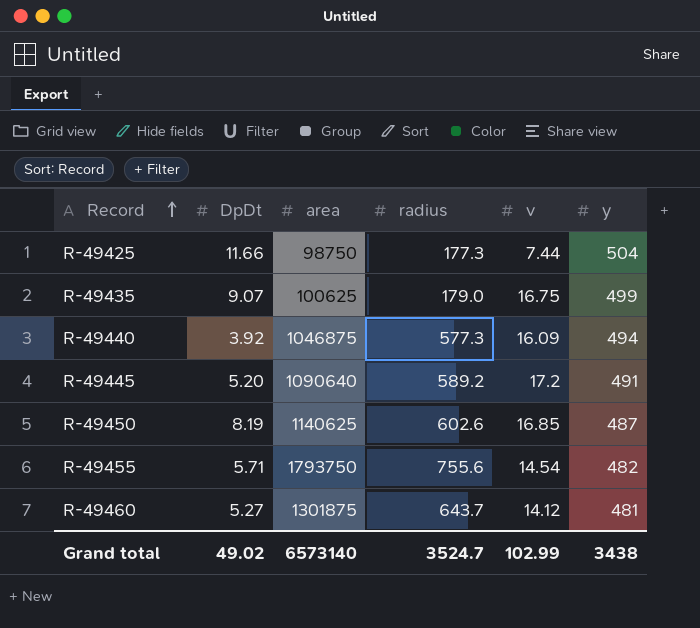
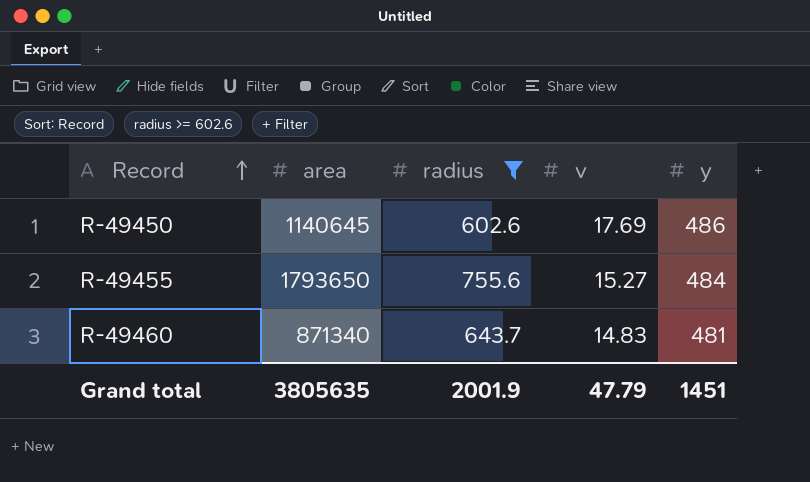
filter: none -> radius >= 602.6
column DpDt | position: 2 -> none
R-49450 | area: 1140625 -> 1140645
R-49450 | v: 16.85 -> 17.69
R-49450 | y: 487 -> 486
R-49455 | area: 1793750 -> 1793650
R-49455 | v: 14.54 -> 15.27
R-49455 | y: 482 -> 484
R-49460 | area: 1301875 -> 871340
R-49460 | v: 14.12 -> 14.83
Grand total | area: 6573140 -> 3805635
Grand total | radius: 3524.7 -> 2001.9
Grand total | v: 102.99 -> 47.79
Grand total | y: 3438 -> 1451

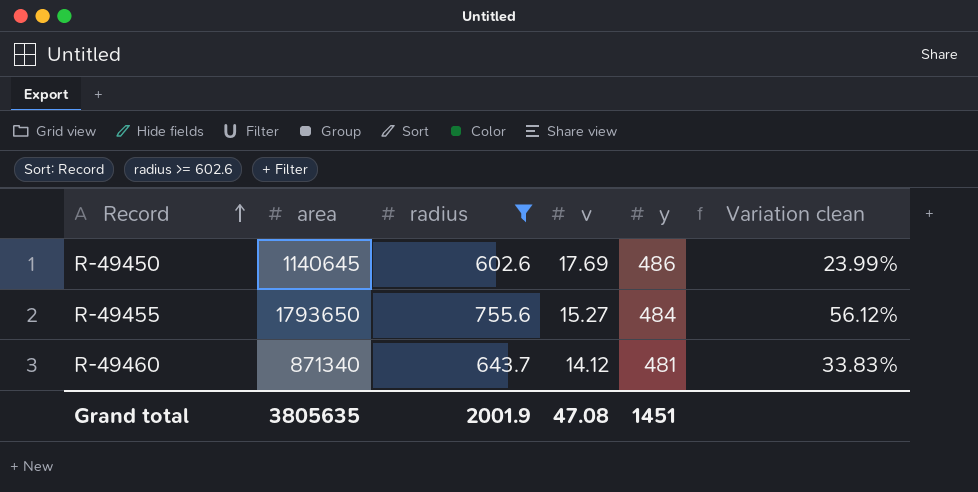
column Variation clean | formula: none -> ([radius] - [y]) / [y]
R-49460 | v: 14.83 -> 14.12
Grand total | v: 47.79 -> 47.08

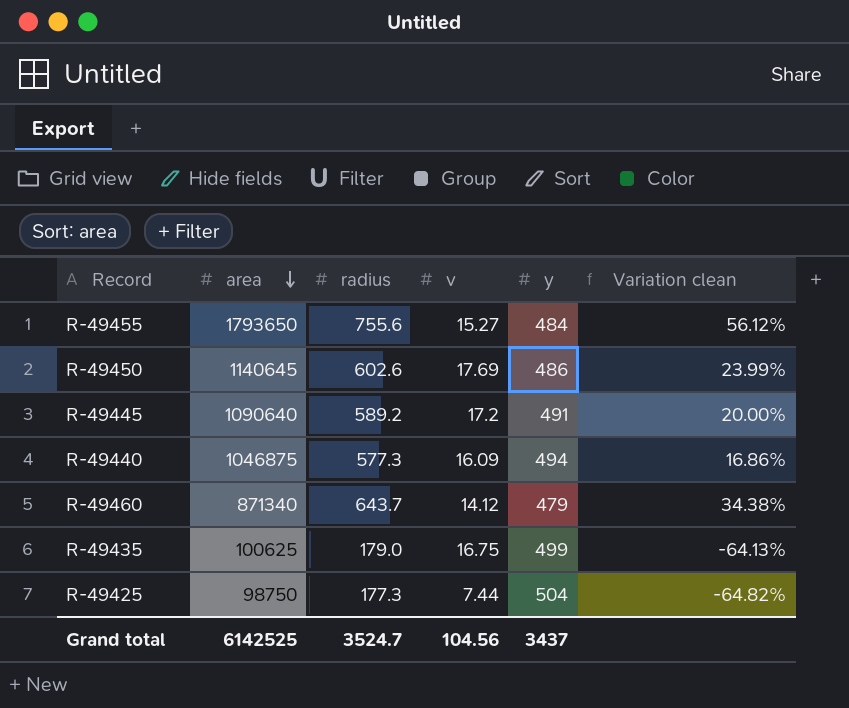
filter: radius >= 602.6 -> none
row order: Record ascending -> area descending
R-49460 | y: 481 -> 479
R-49460 | Variation clean: 33.83% -> 34.38%
Grand total | area: 3805635 -> 6142525
Grand total | radius: 2001.9 -> 3524.7
Grand total | v: 47.08 -> 104.56
Grand total | y: 1451 -> 3437

